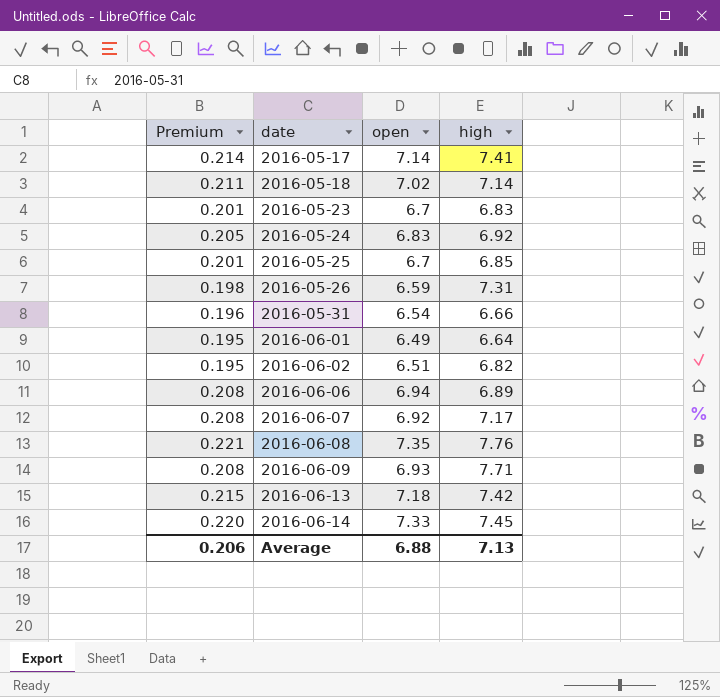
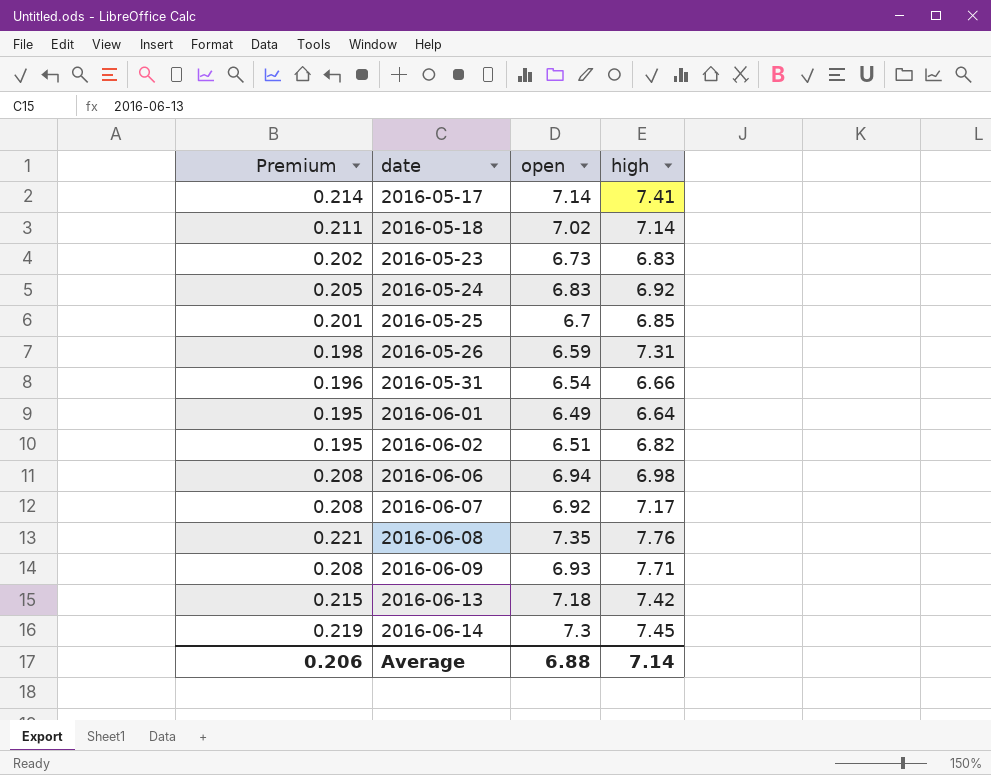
2016-05-23 | Premium: 0.201 -> 0.202
2016-05-23 | open: 6.7 -> 6.73
2016-06-06 | high: 6.89 -> 6.98
2016-06-14 | Premium: 0.220 -> 0.219
2016-06-14 | open: 7.33 -> 7.3
Average | high: 7.13 -> 7.14

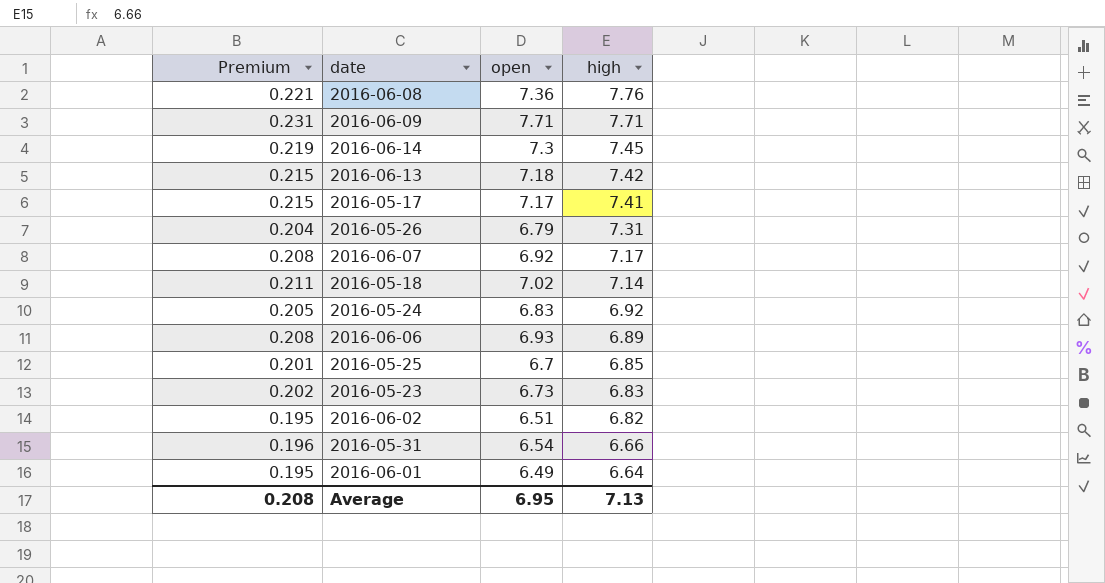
row order: date ascending -> high descending
2016-06-08 | open: 7.35 -> 7.36
2016-06-09 | Premium: 0.208 -> 0.231
2016-06-09 | open: 6.93 -> 7.71
2016-05-17 | Premium: 0.214 -> 0.215
2016-05-17 | open: 7.14 -> 7.17
2016-05-26 | Premium: 0.198 -> 0.204
2016-05-26 | open: 6.59 -> 6.79
2016-06-06 | open: 6.94 -> 6.93
2016-06-06 | high: 6.98 -> 6.89
Average | Premium: 0.206 -> 0.208
Average | open: 6.88 -> 6.95
Average | high: 7.14 -> 7.13

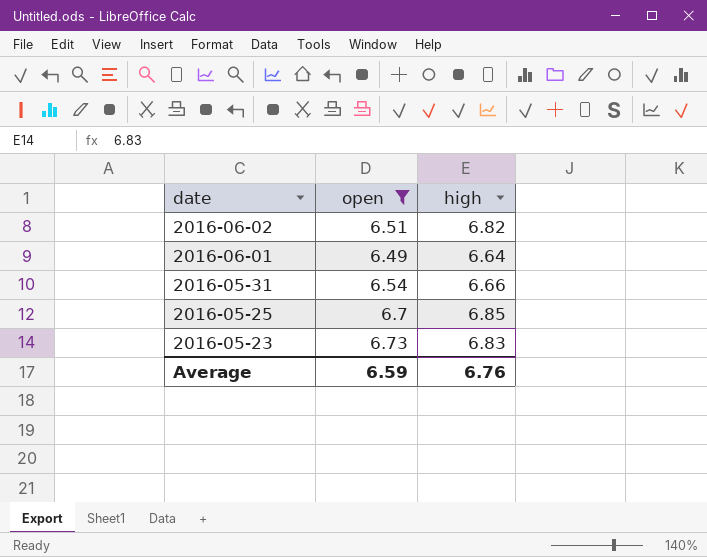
filter: none -> open <= 6.73
row order: high descending -> date descending
column Premium | formula: [open] * 0.03 -> none
Average | open: 6.95 -> 6.59
Average | high: 7.13 -> 6.76

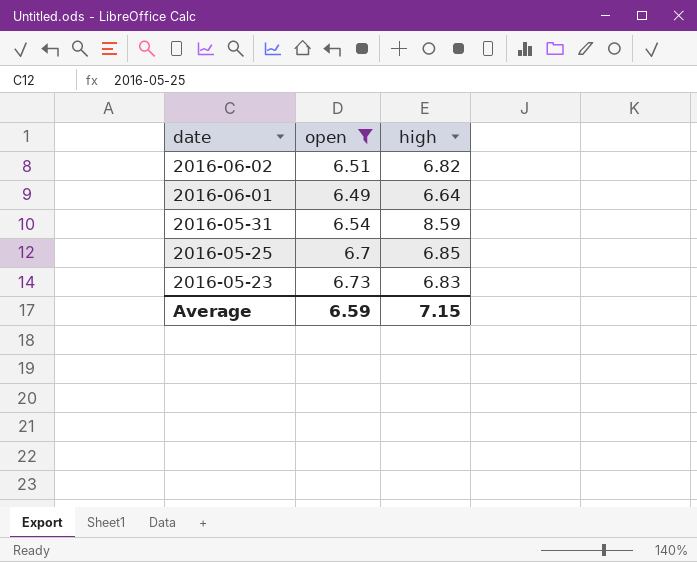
2016-05-31 | high: 6.66 -> 8.59
Average | high: 6.76 -> 7.15

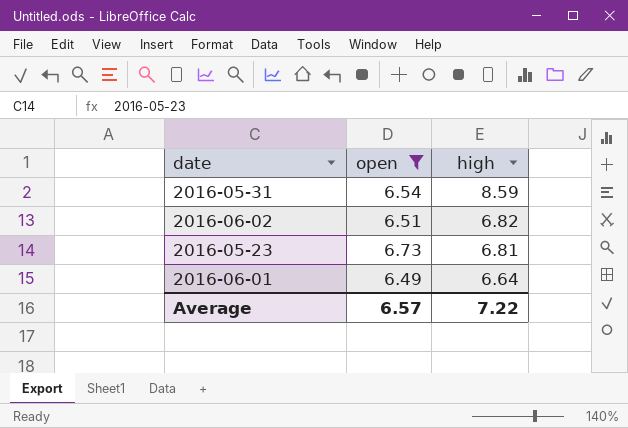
row order: date descending -> high descending
row 2016-05-25: 6.7 | 6.85 -> none
2016-05-23 | high: 6.83 -> 6.81
Average | open: 6.59 -> 6.57
Average | high: 7.15 -> 7.22

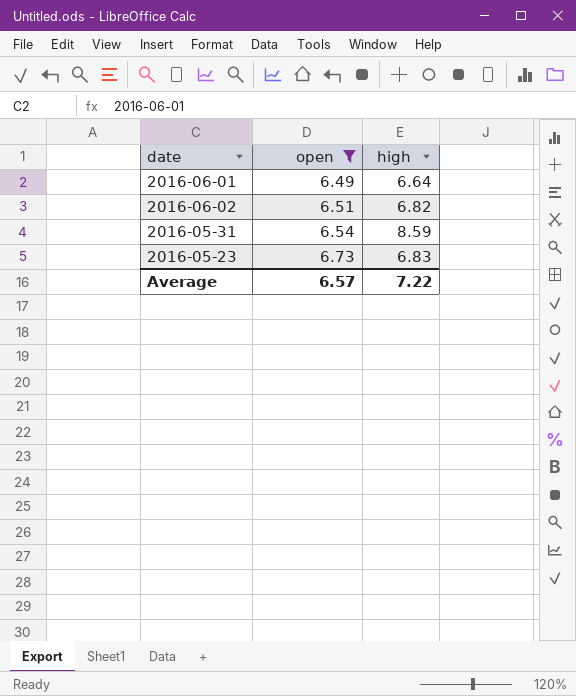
row order: high descending -> open ascending
2016-05-23 | high: 6.81 -> 6.83

